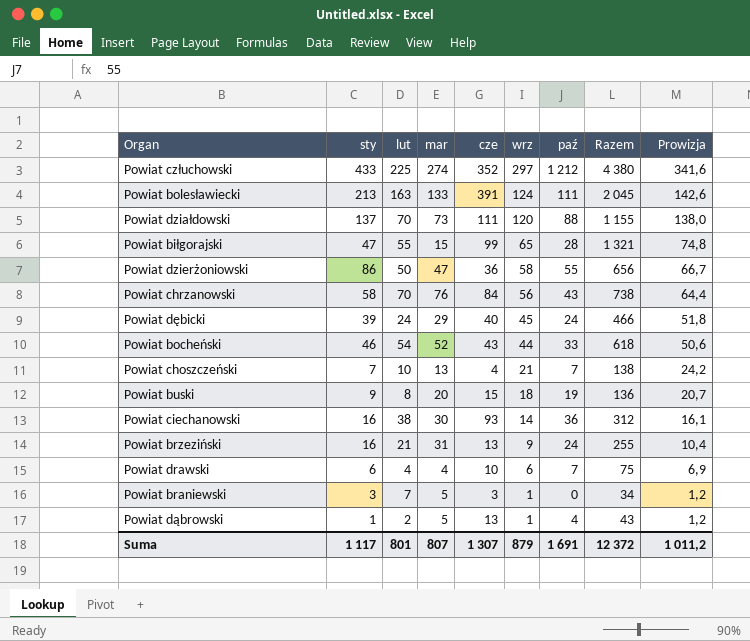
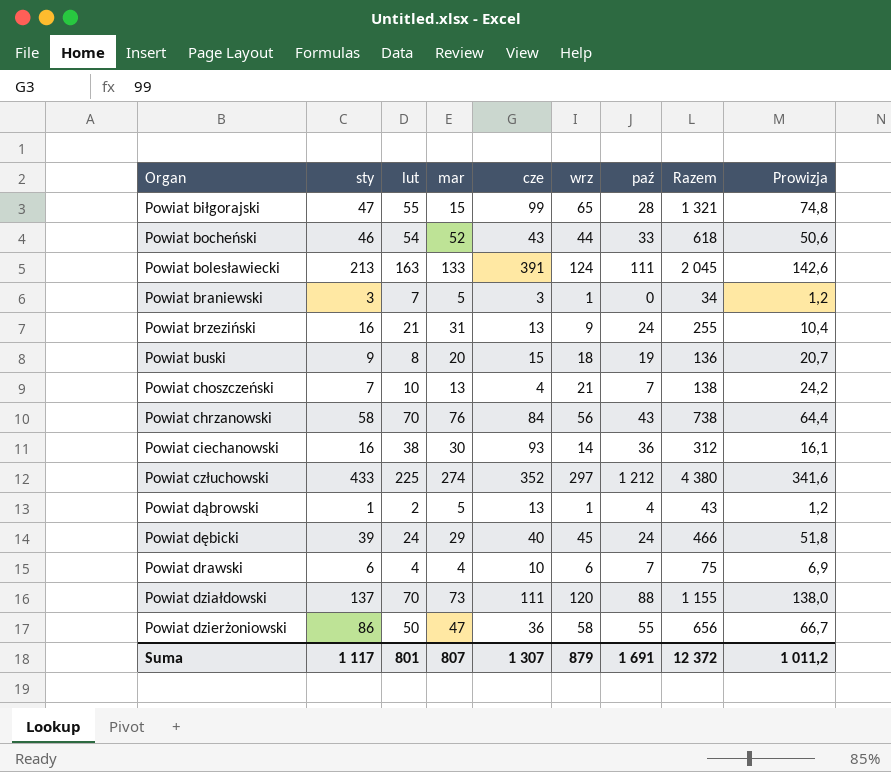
row order: wrz descending -> Organ ascending

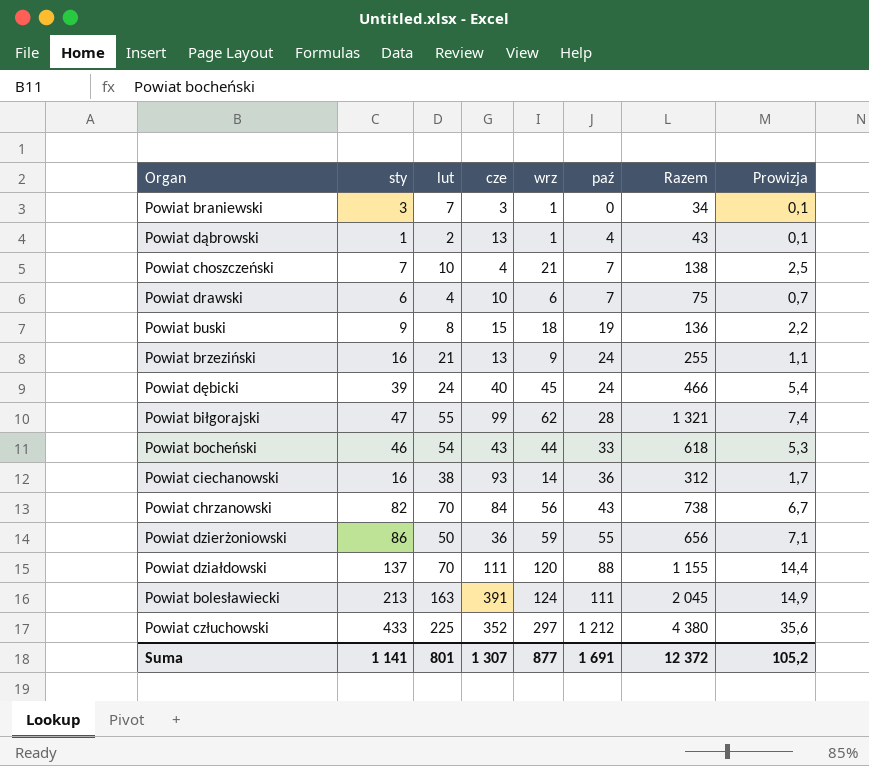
row order: Organ ascending -> paź ascending
column mar | position: 4 -> none
column Prowizja | formula: [wrz] * 1,15 -> [wrz] * 0,12
Powiat biłgorajski | wrz: 65 -> 62
Powiat chrzanowski | sty: 58 -> 82
Powiat dzierżoniowski | wrz: 58 -> 59
Suma | sty: 1 117 -> 1 141
Suma | wrz: 879 -> 877
Suma | Prowizja: 1 011,2 -> 105,2

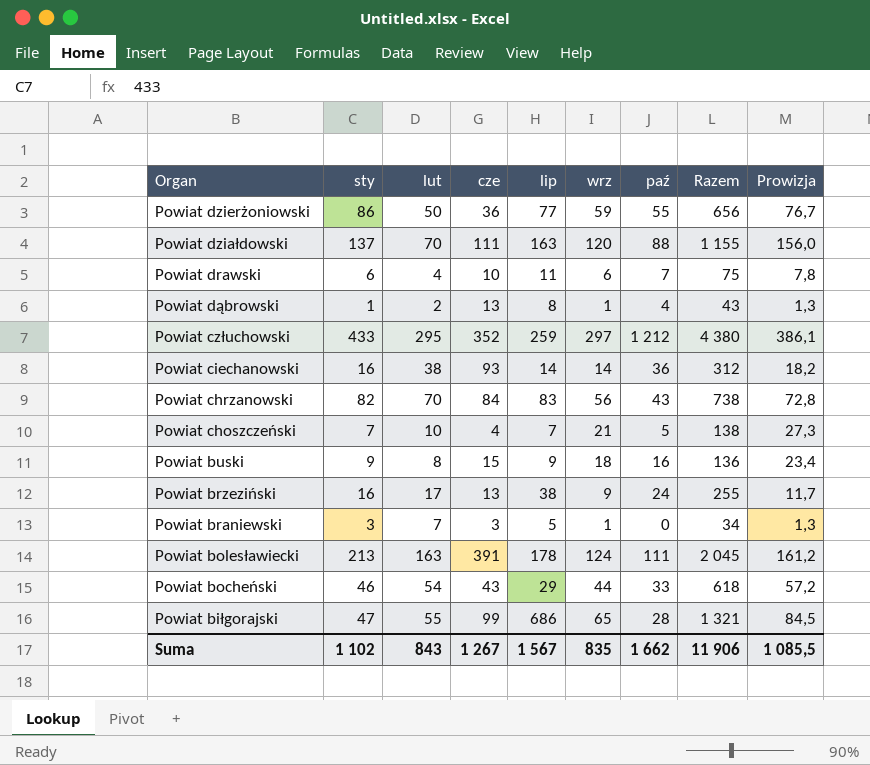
row order: paź ascending -> Organ descending
column lip | position: none -> 5
column Prowizja | formula: [wrz] * 0,12 -> [wrz] * 1,3
row Powiat dębicki: 39 | 24 | 40 | 45 | 24 | 466 | 5,4 -> none
Powiat człuchowski | lut: 225 -> 295
Powiat choszczeński | paź: 7 -> 5
Powiat buski | paź: 19 -> 16
Powiat brzeziński | lut: 21 -> 17
Powiat biłgorajski | wrz: 62 -> 65
Suma | sty: 1 141 -> 1 102
Suma | lut: 801 -> 843
Suma | cze: 1 307 -> 1 267
Suma | wrz: 877 -> 835
Suma | paź: 1 691 -> 1 662
Suma | Razem: 12 372 -> 11 906
Suma | Prowizja: 105,2 -> 1 085,5

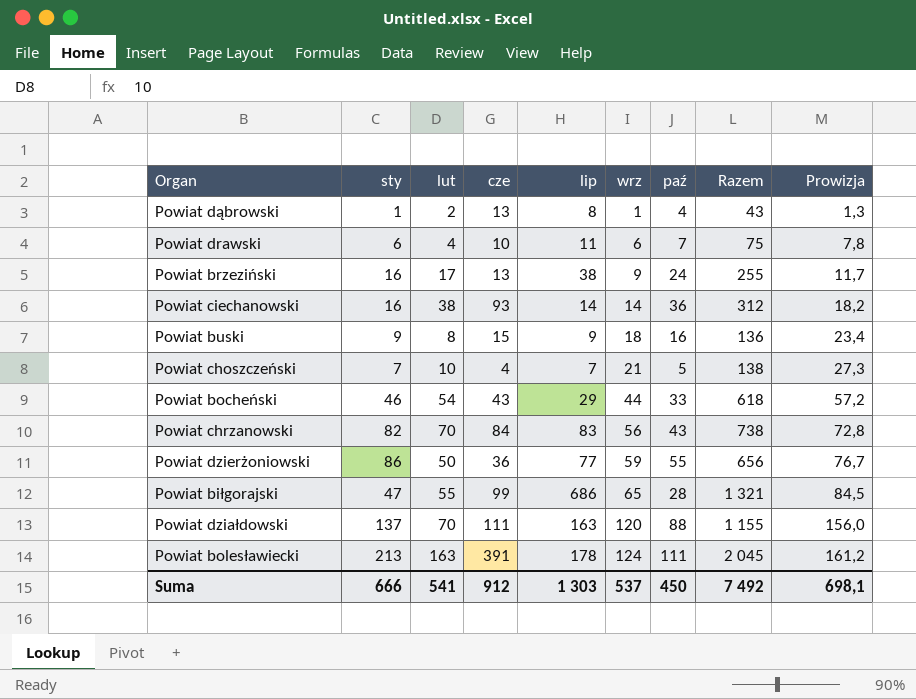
row order: Organ descending -> wrz ascending
row Powiat człuchowski: 433 | 295 | 352 | 259 | 297 | 1 212 | 4 380 | 386,1 -> none
row Powiat braniewski: 3 | 7 | 3 | 5 | 1 | 0 | 34 | 1,3 -> none
Suma | sty: 1 102 -> 666
Suma | lut: 843 -> 541
Suma | cze: 1 267 -> 912
Suma | lip: 1 567 -> 1 303
Suma | wrz: 835 -> 537
Suma | paź: 1 662 -> 450
Suma | Razem: 11 906 -> 7 492
Suma | Prowizja: 1 085,5 -> 698,1

